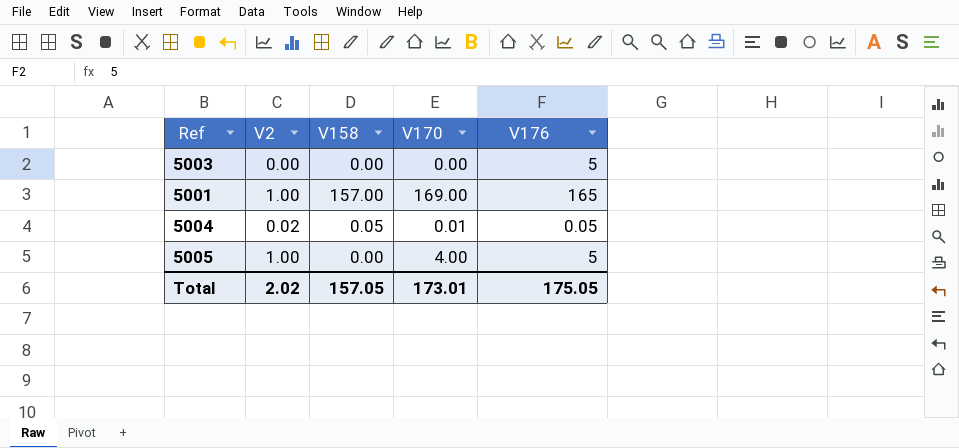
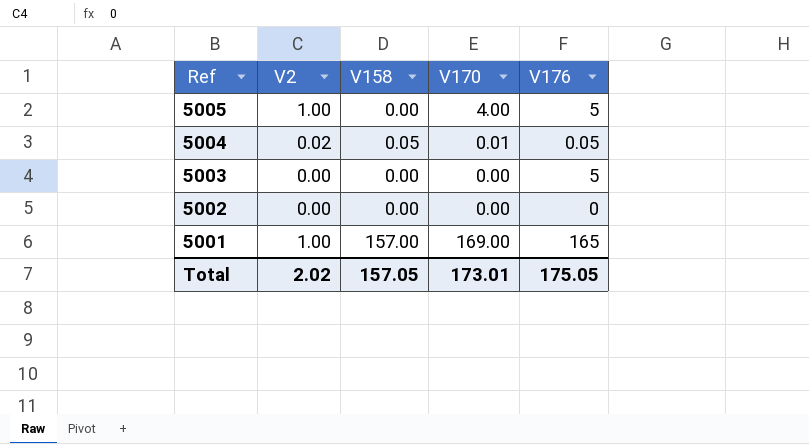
row order: none -> Ref descending
row 5002: none -> 0.00 | 0.00 | 0.00 | 0

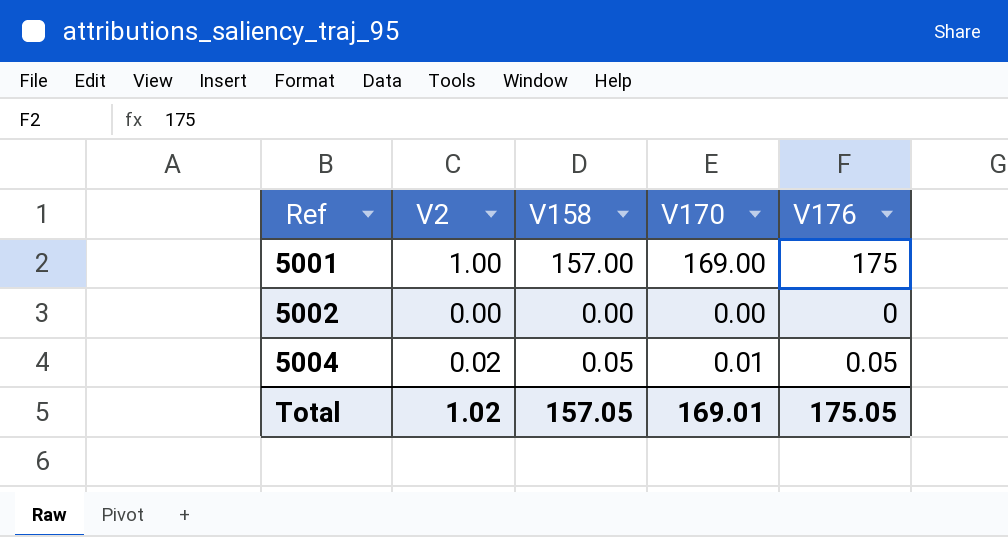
row order: Ref descending -> Ref ascending
row 5005: 1.00 | 0.00 | 4.00 | 5 -> none
row 5003: 0.00 | 0.00 | 0.00 | 5 -> none
5001 | V176: 165 -> 175
Total | V2: 2.02 -> 1.02
Total | V170: 173.01 -> 169.01

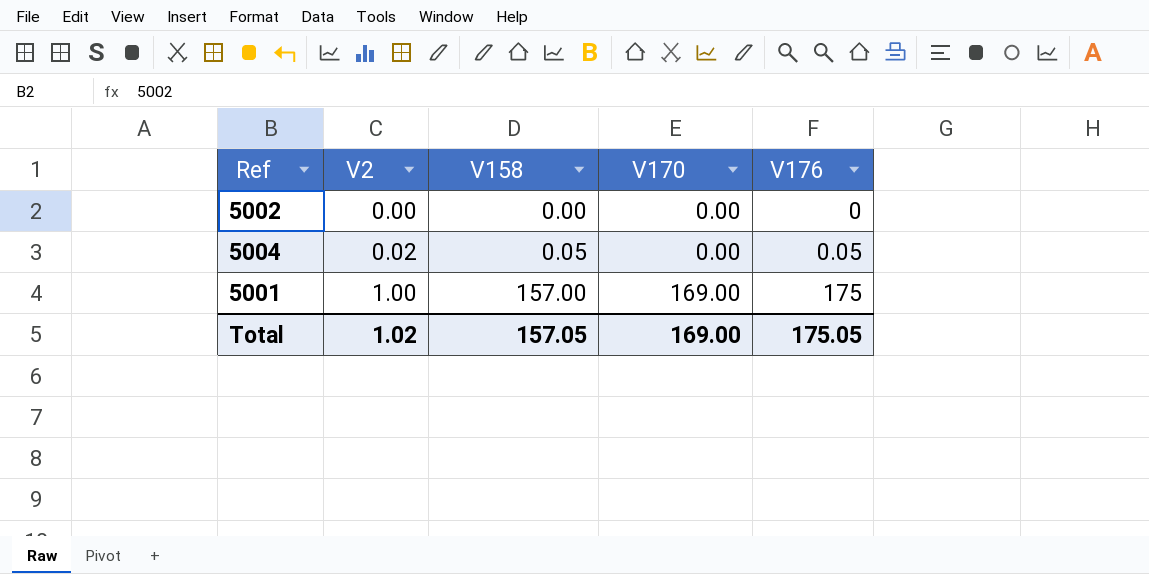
row order: Ref ascending -> V2 ascending
5004 | V170: 0.01 -> 0.00
Total | V170: 169.01 -> 169.00

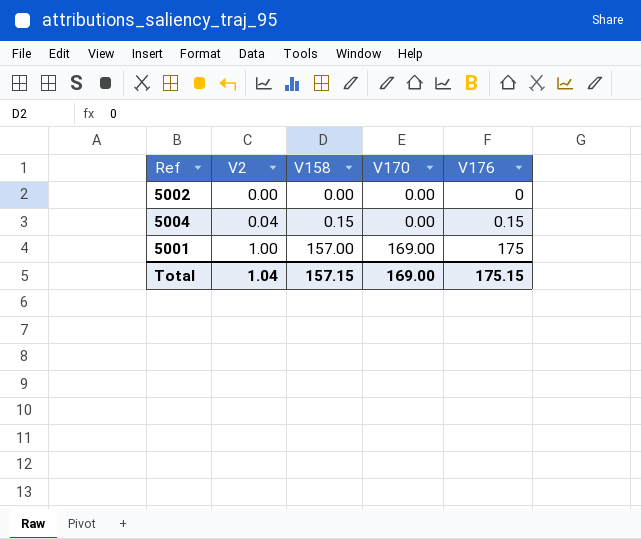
5004 | V2: 0.02 -> 0.04
5004 | V158: 0.05 -> 0.15
5004 | V176: 0.05 -> 0.15
Total | V2: 1.02 -> 1.04
Total | V158: 157.05 -> 157.15
Total | V176: 175.05 -> 175.15

